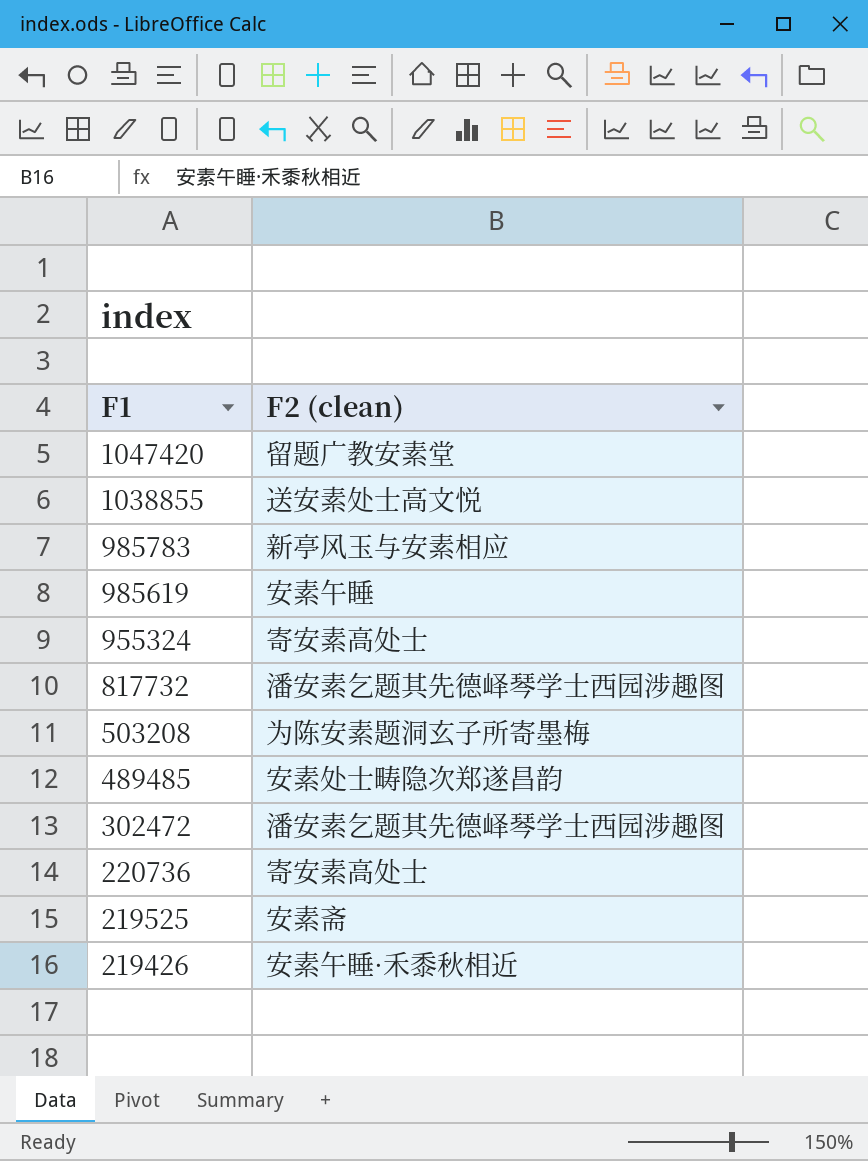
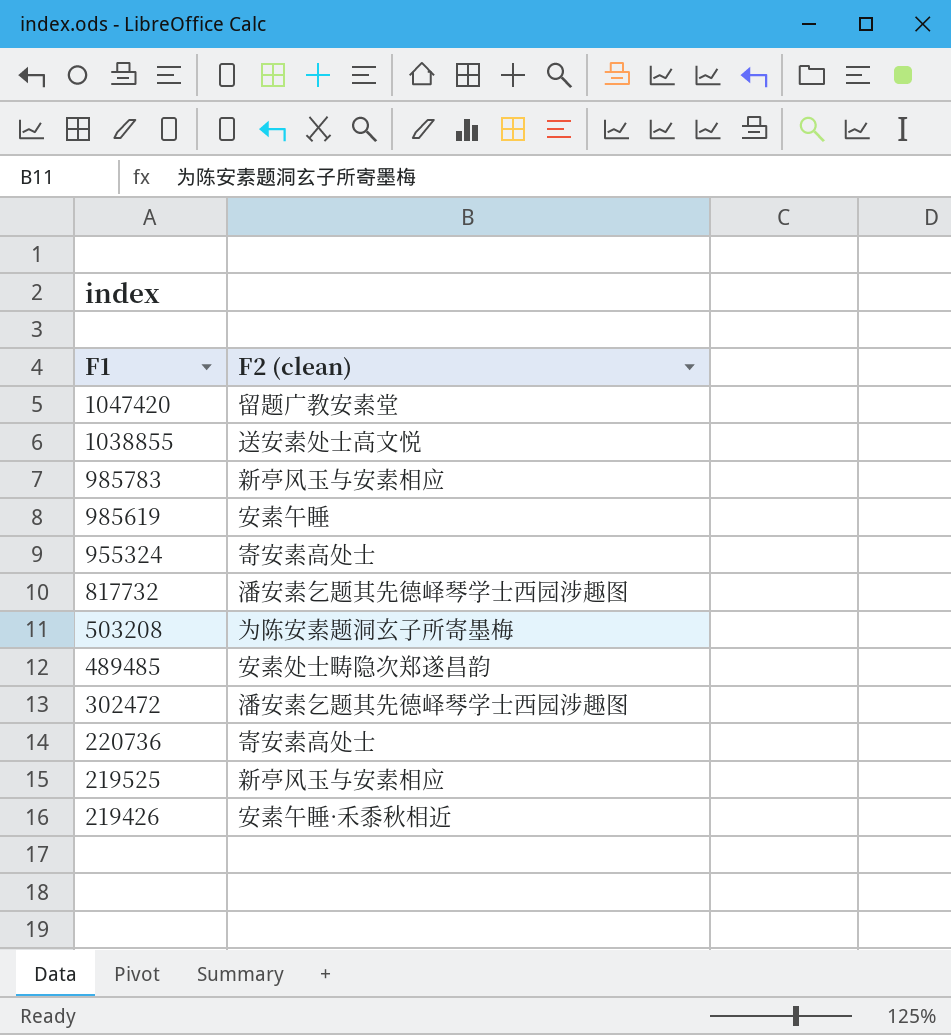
219525 | F2 (clean): 安素斋 -> 新亭风玉与安素相应

